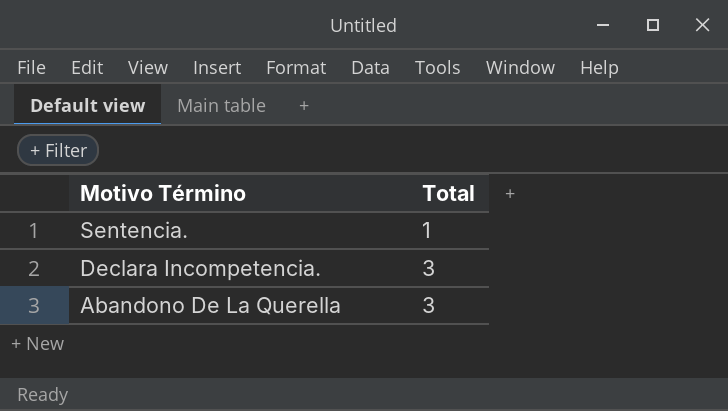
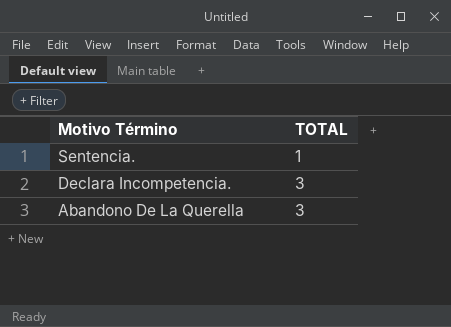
column name: Total -> TOTAL

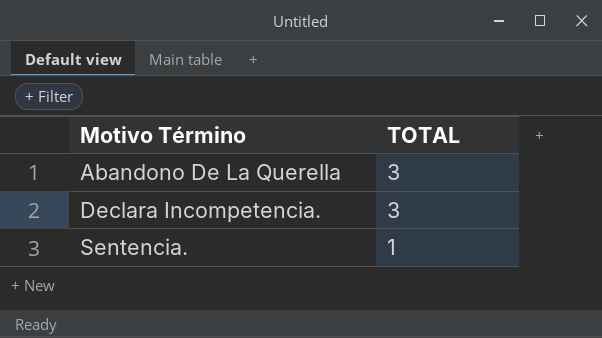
row order: Motivo Término descending -> Motivo Término ascending

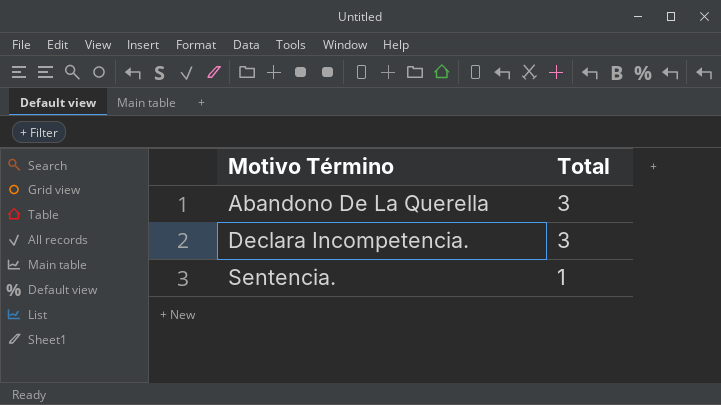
column name: TOTAL -> Total

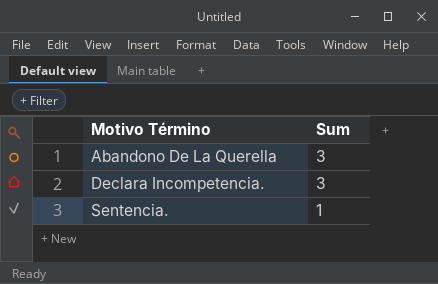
column name: Total -> Sum

